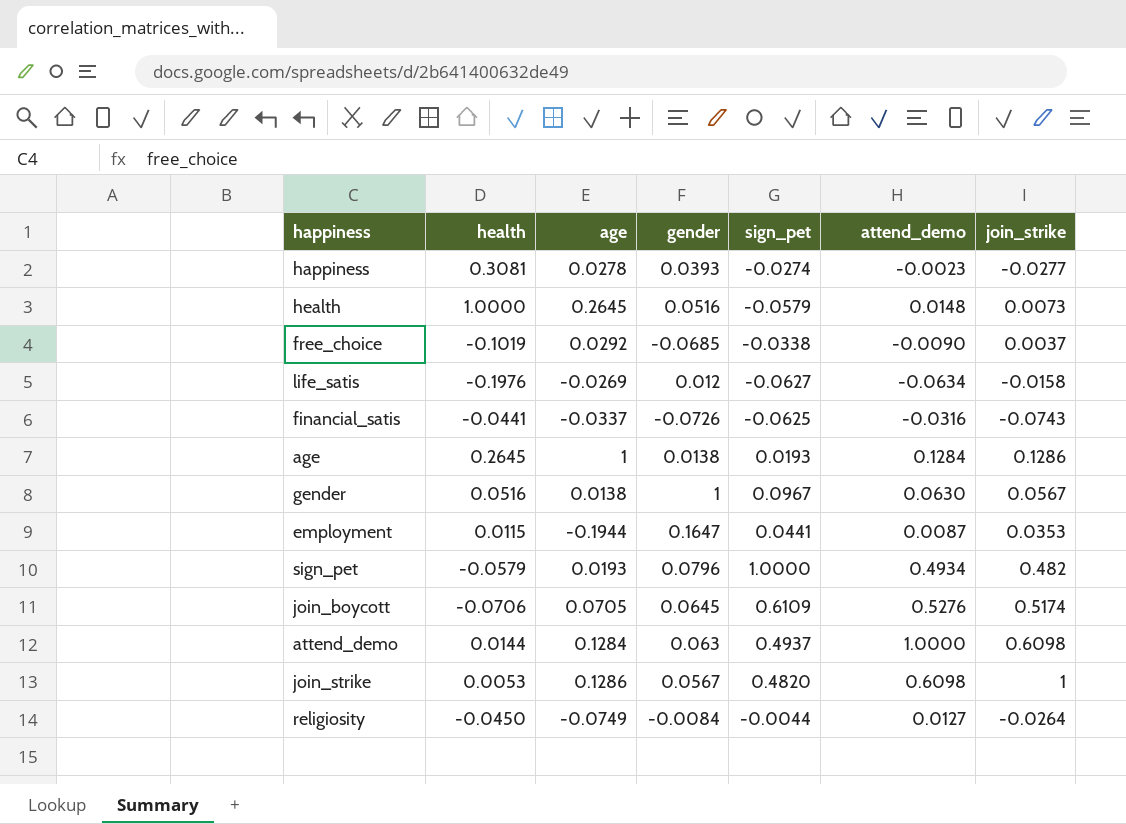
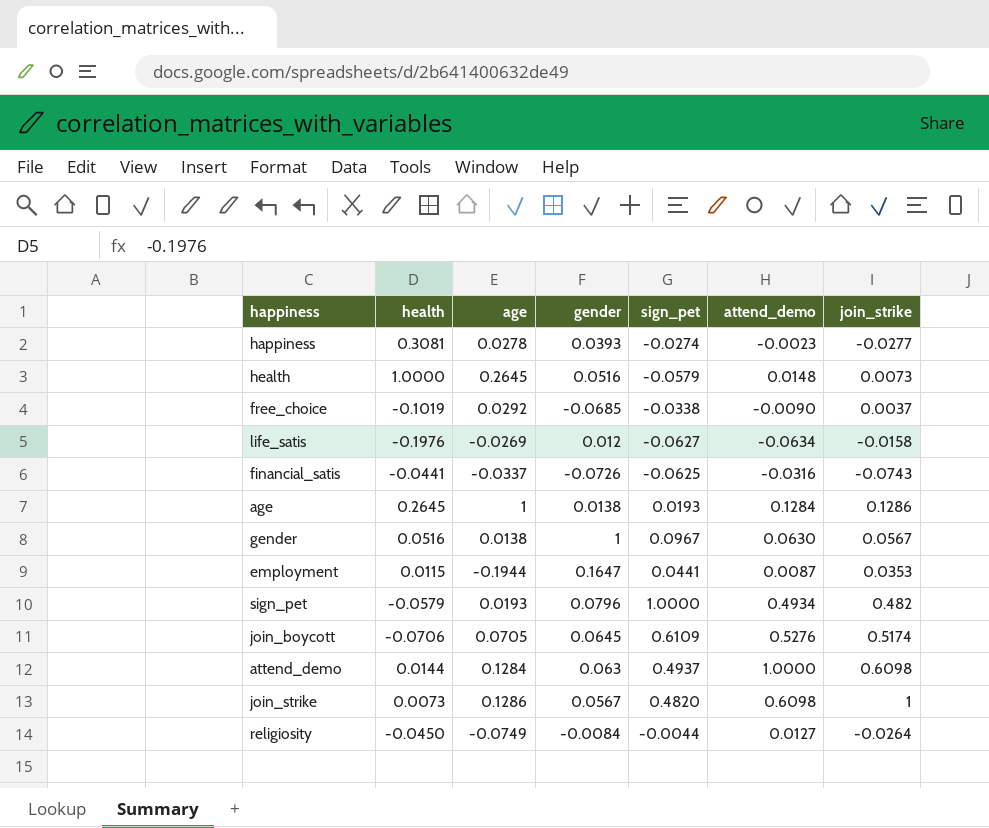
join_strike | health: 0.0053 -> 0.0073

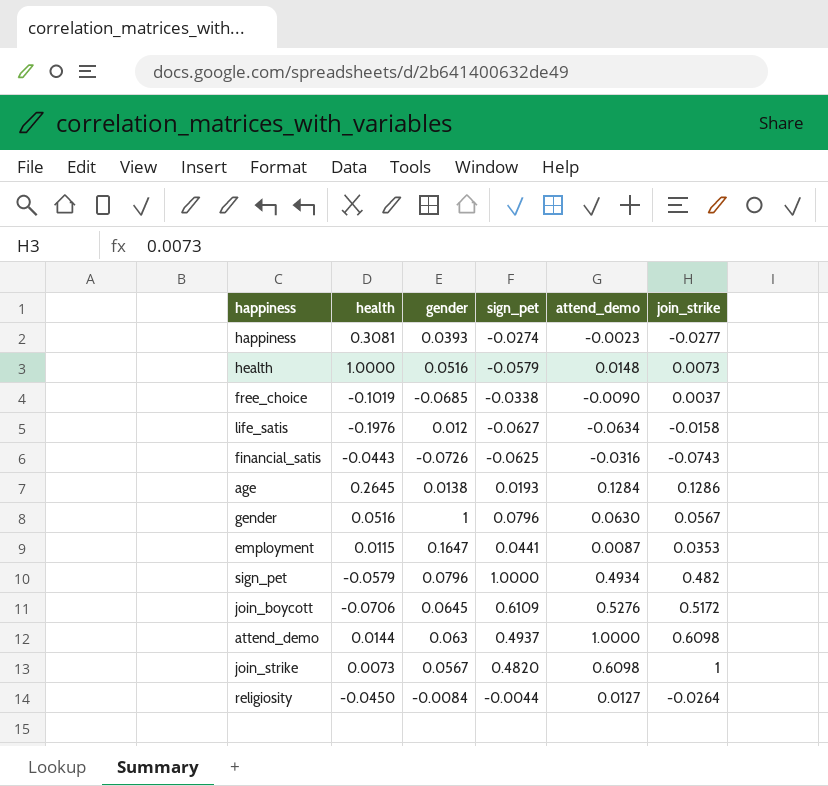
column age | position: 3 -> none
financial_satis | health: -0.0441 -> -0.0443
gender | sign_pet: 0.0967 -> 0.0796
join_boycott | join_strike: 0.5174 -> 0.5172

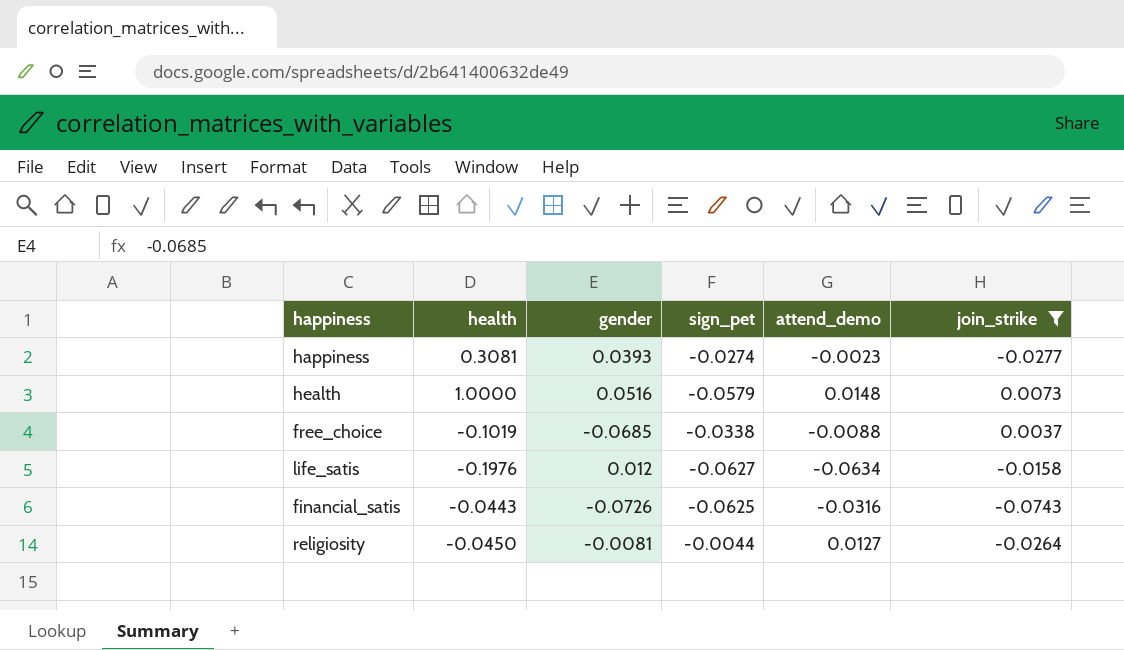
filter: none -> join_strike <= 0.0073
free_choice | attend_demo: -0.0090 -> -0.0088
religiosity | gender: -0.0084 -> -0.0081

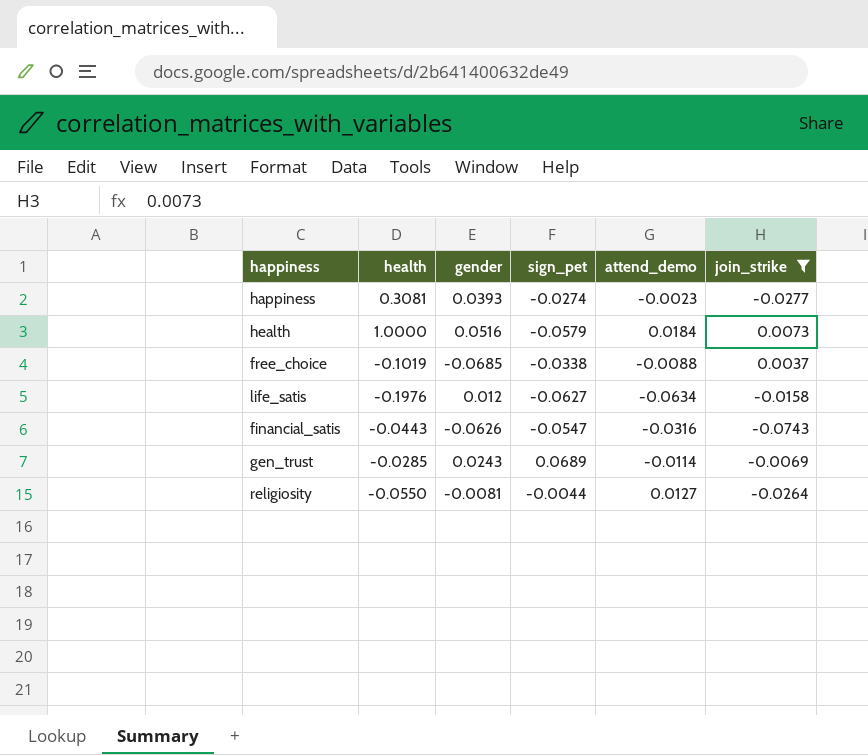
health | attend_demo: 0.0148 -> 0.0184
financial_satis | gender: -0.0726 -> -0.0626
financial_satis | sign_pet: -0.0625 -> -0.0547
row gen_trust: none -> -0.0285 | 0.0243 | 0.0689 | -0.0114 | -0.0069
religiosity | health: -0.0450 -> -0.0550

